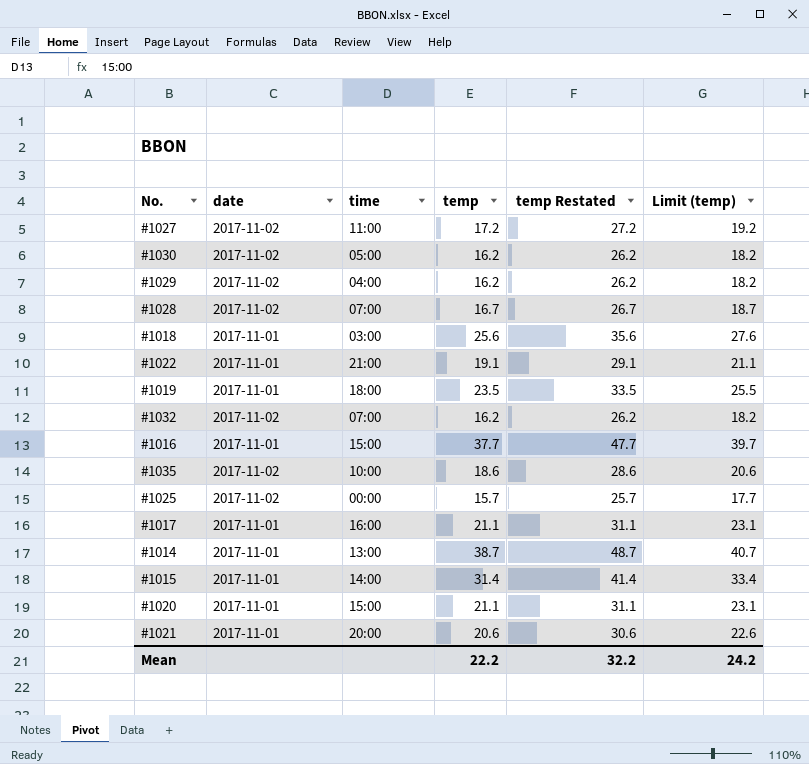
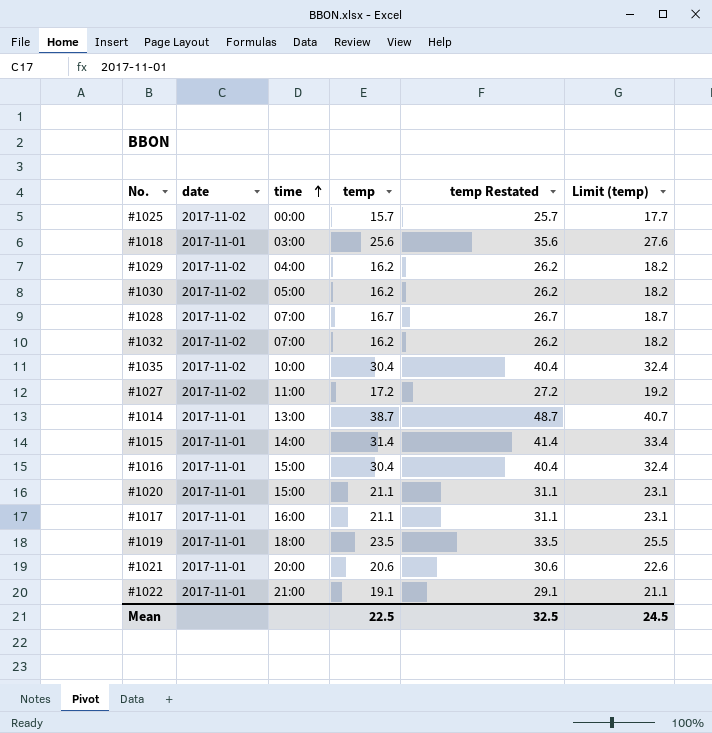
row order: none -> time ascending
#1035 | temp: 18.6 -> 30.4
#1035 | temp Restated: 28.6 -> 40.4
#1035 | Limit (temp): 20.6 -> 32.4
#1016 | temp: 37.7 -> 30.4
#1016 | temp Restated: 47.7 -> 40.4
#1016 | Limit (temp): 39.7 -> 32.4
Mean | temp: 22.2 -> 22.5
Mean | temp Restated: 32.2 -> 32.5
Mean | Limit (temp): 24.2 -> 24.5

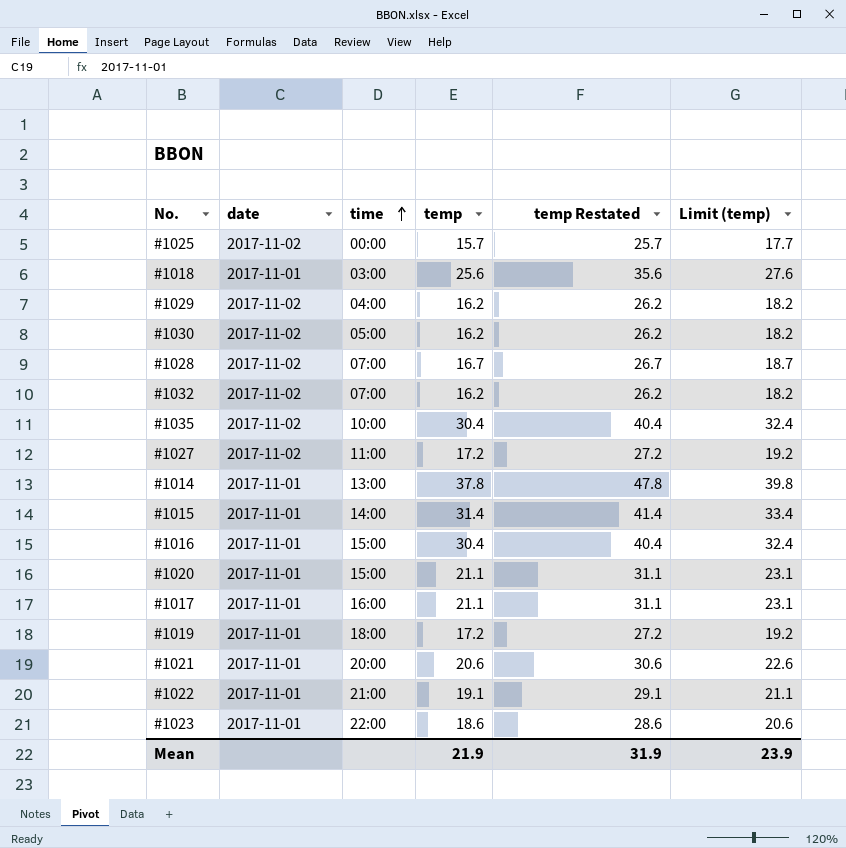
#1014 | temp: 38.7 -> 37.8
#1014 | temp Restated: 48.7 -> 47.8
#1014 | Limit (temp): 40.7 -> 39.8
#1019 | temp: 23.5 -> 17.2
#1019 | temp Restated: 33.5 -> 27.2
#1019 | Limit (temp): 25.5 -> 19.2
row #1023: none -> 2017-11-01 | 22:00 | 18.6 | 28.6 | 20.6
Mean | temp: 22.5 -> 21.9
Mean | temp Restated: 32.5 -> 31.9
Mean | Limit (temp): 24.5 -> 23.9

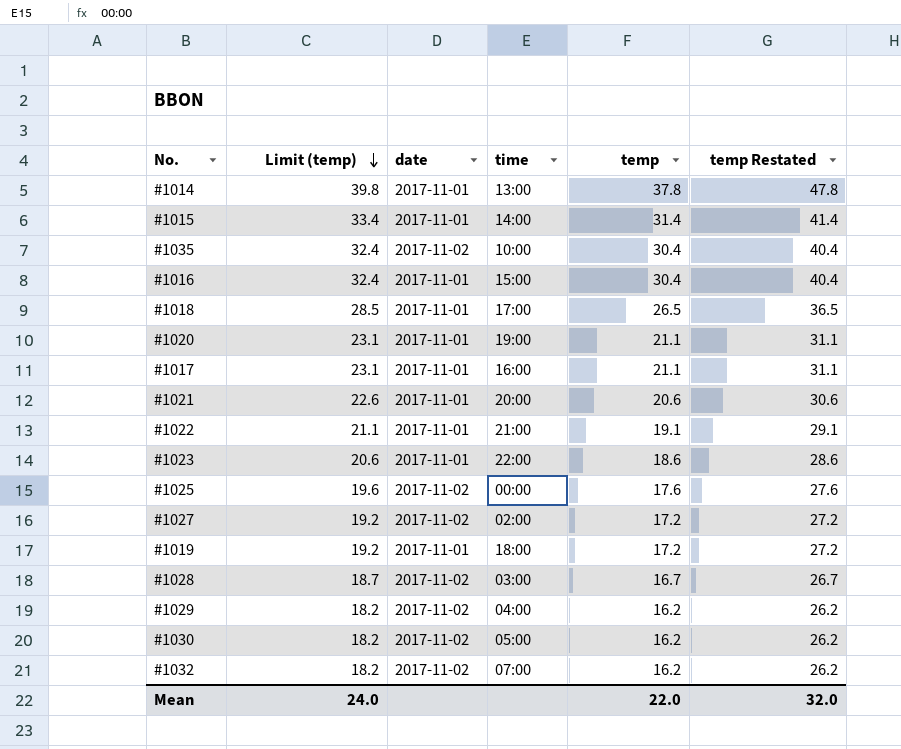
row order: time ascending -> Limit (temp) descending
column Limit (temp) | position: 6 -> 2
#1018 | Limit (temp): 27.6 -> 28.5
#1018 | time: 03:00 -> 17:00
#1018 | temp: 25.6 -> 26.5
#1018 | temp Restated: 35.6 -> 36.5
#1020 | time: 15:00 -> 19:00
#1025 | Limit (temp): 17.7 -> 19.6
#1025 | temp: 15.7 -> 17.6
#1025 | temp Restated: 25.7 -> 27.6
#1027 | time: 11:00 -> 02:00
#1028 | time: 07:00 -> 03:00
Mean | Limit (temp): 23.9 -> 24.0
Mean | temp: 21.9 -> 22.0
Mean | temp Restated: 31.9 -> 32.0

